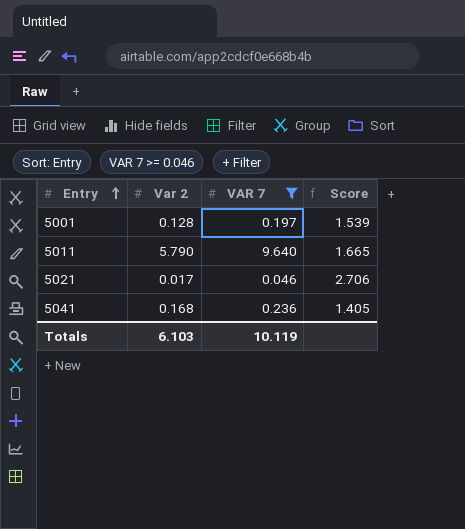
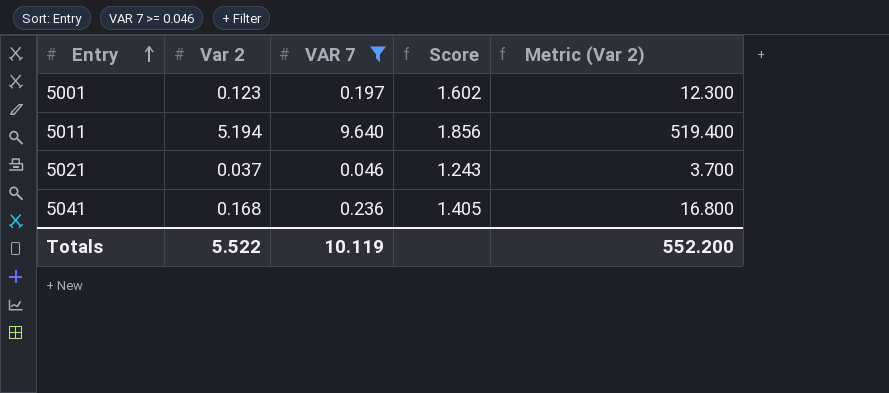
column Metric (Var 2) | formula: none -> [Var 2] * 100
5001 | Var 2: 0.128 -> 0.123
5001 | Score: 1.539 -> 1.602
5011 | Var 2: 5.790 -> 5.194
5011 | Score: 1.665 -> 1.856
5021 | Var 2: 0.017 -> 0.037
5021 | Score: 2.706 -> 1.243
Totals | Var 2: 6.103 -> 5.522

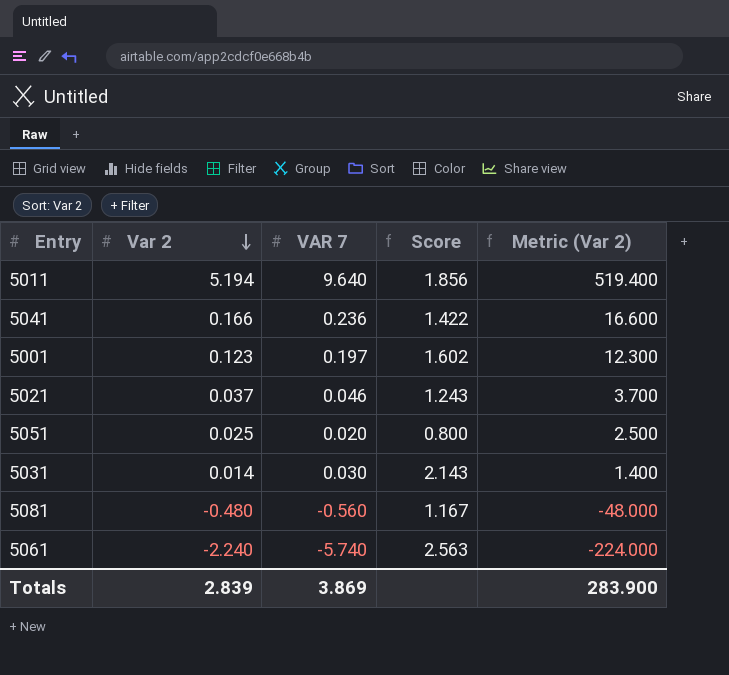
filter: VAR 7 >= 0.046 -> none
row order: Entry ascending -> Var 2 descending
5041 | Var 2: 0.168 -> 0.166
5041 | Score: 1.405 -> 1.422
5041 | Metric (Var 2): 16.800 -> 16.600
Totals | Var 2: 5.522 -> 2.839
Totals | VAR 7: 10.119 -> 3.869
Totals | Metric (Var 2): 552.200 -> 283.900

